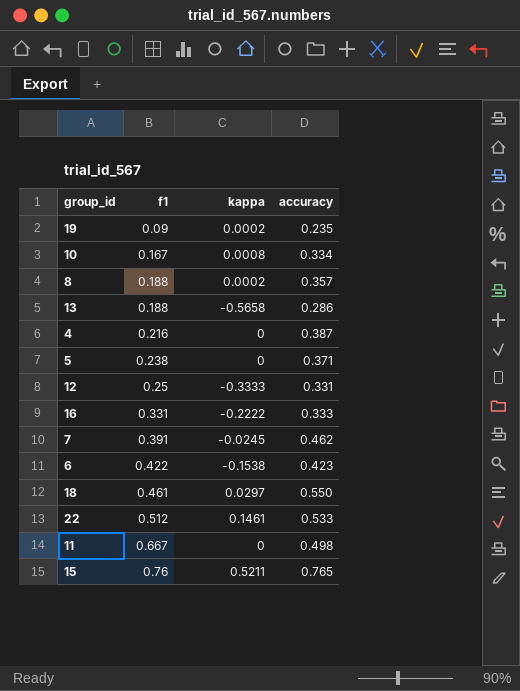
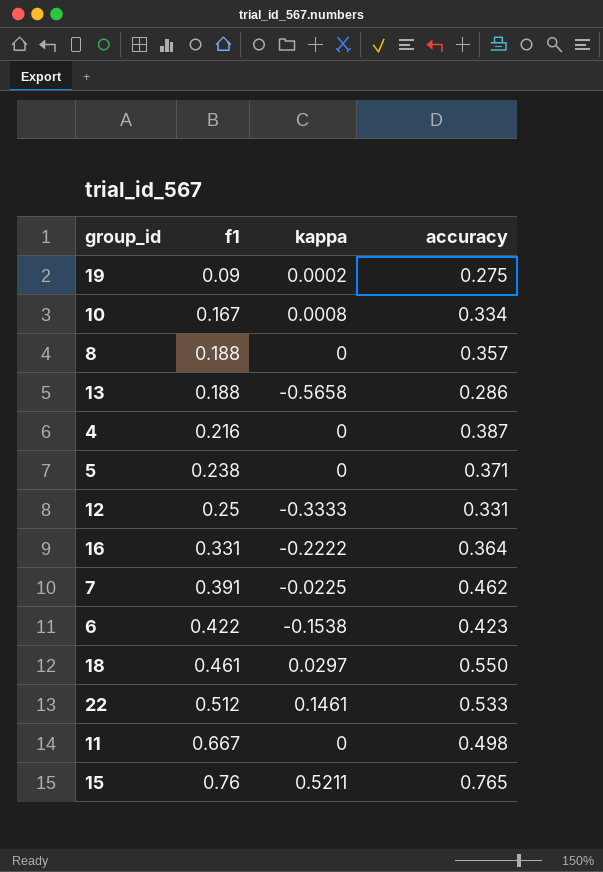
19 | accuracy: 0.235 -> 0.275
8 | kappa: 0.0002 -> 0
16 | accuracy: 0.333 -> 0.364
7 | kappa: -0.0245 -> -0.0225

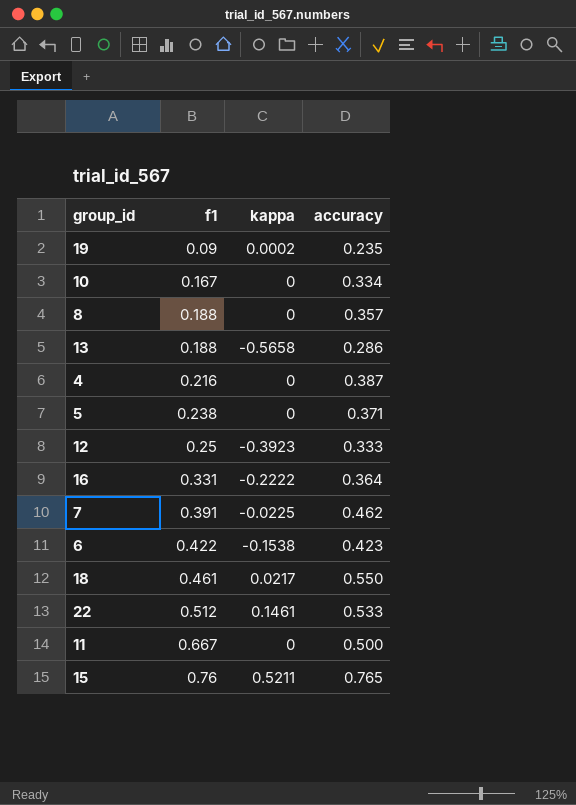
19 | accuracy: 0.275 -> 0.235
10 | kappa: 0.0008 -> 0
12 | kappa: -0.3333 -> -0.3923
12 | accuracy: 0.331 -> 0.333
18 | kappa: 0.0297 -> 0.0217
11 | accuracy: 0.498 -> 0.500

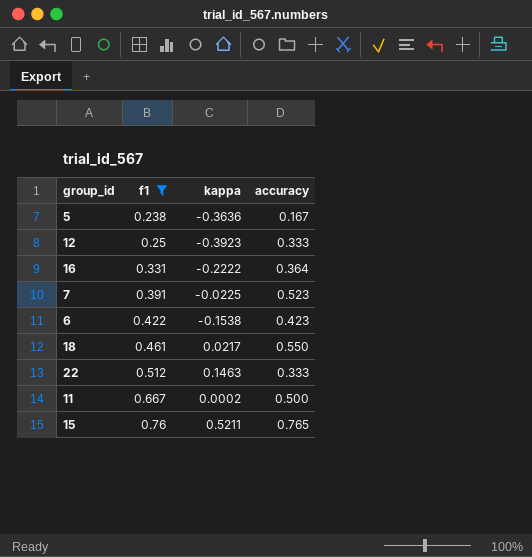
filter: none -> f1 >= 0.238
5 | kappa: 0 -> -0.3636
5 | accuracy: 0.371 -> 0.167
7 | accuracy: 0.462 -> 0.523
22 | kappa: 0.1461 -> 0.1463
22 | accuracy: 0.533 -> 0.333
11 | kappa: 0 -> 0.0002

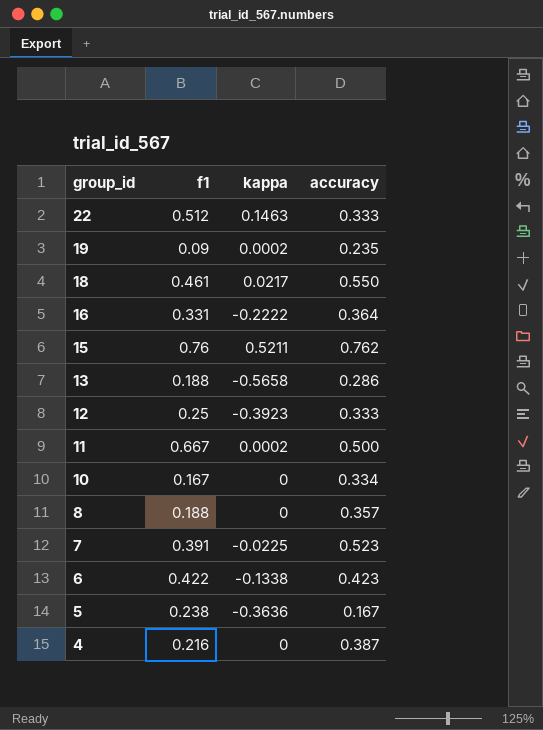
filter: f1 >= 0.238 -> none
row order: f1 ascending -> group_id descending
15 | accuracy: 0.765 -> 0.762
6 | kappa: -0.1538 -> -0.1338

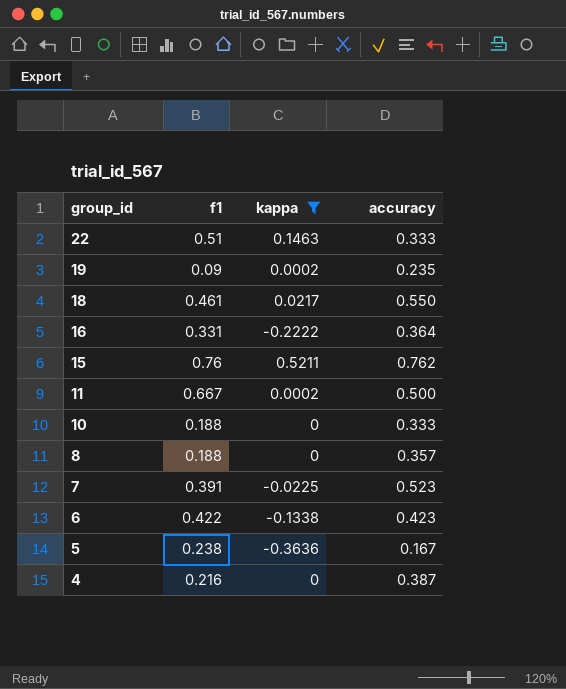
filter: none -> kappa >= -0.3636
22 | f1: 0.512 -> 0.51
10 | f1: 0.167 -> 0.188
10 | accuracy: 0.334 -> 0.333

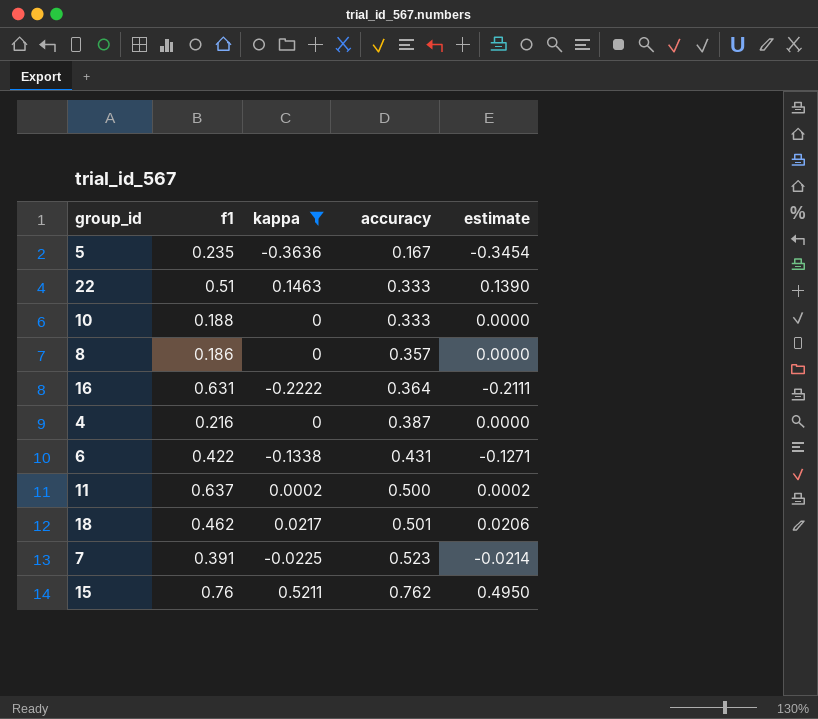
row order: group_id descending -> accuracy ascending
column estimate | formula: none -> [kappa] * 0.95
row 19: 0.09 | 0.0002 | 0.235 -> none
5 | f1: 0.238 -> 0.235
8 | f1: 0.188 -> 0.186
16 | f1: 0.331 -> 0.631
6 | accuracy: 0.423 -> 0.431
11 | f1: 0.667 -> 0.637
18 | f1: 0.461 -> 0.462
18 | accuracy: 0.550 -> 0.501

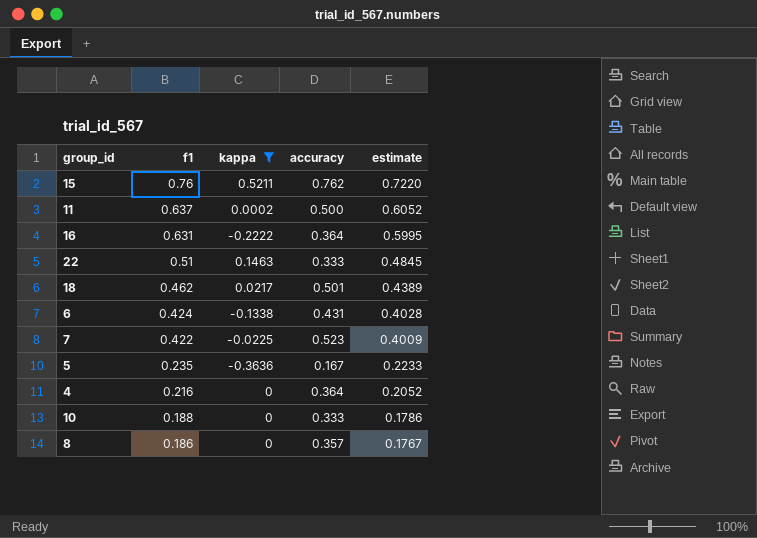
row order: accuracy ascending -> f1 descending
column estimate | formula: [kappa] * 0.95 -> [f1] * 0.95
6 | f1: 0.422 -> 0.424
7 | f1: 0.391 -> 0.422
4 | accuracy: 0.387 -> 0.364

